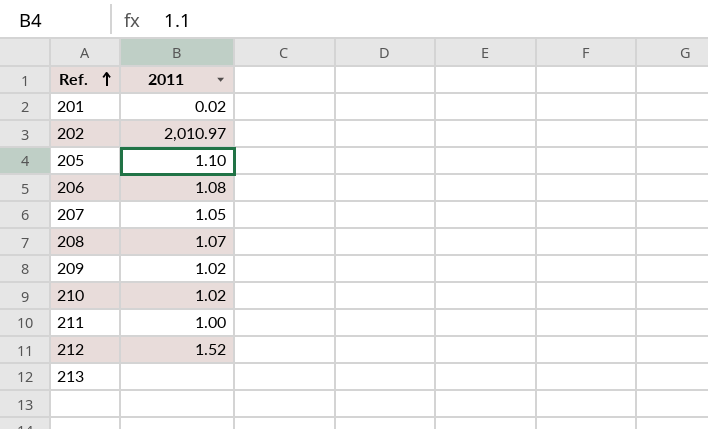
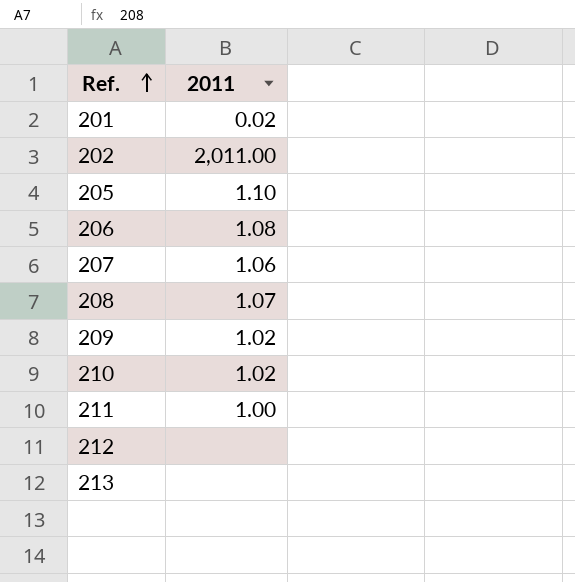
202 | 2011: 2,010.97 -> 2,011.00
207 | 2011: 1.05 -> 1.06
212 | 2011: 1.52 -> none

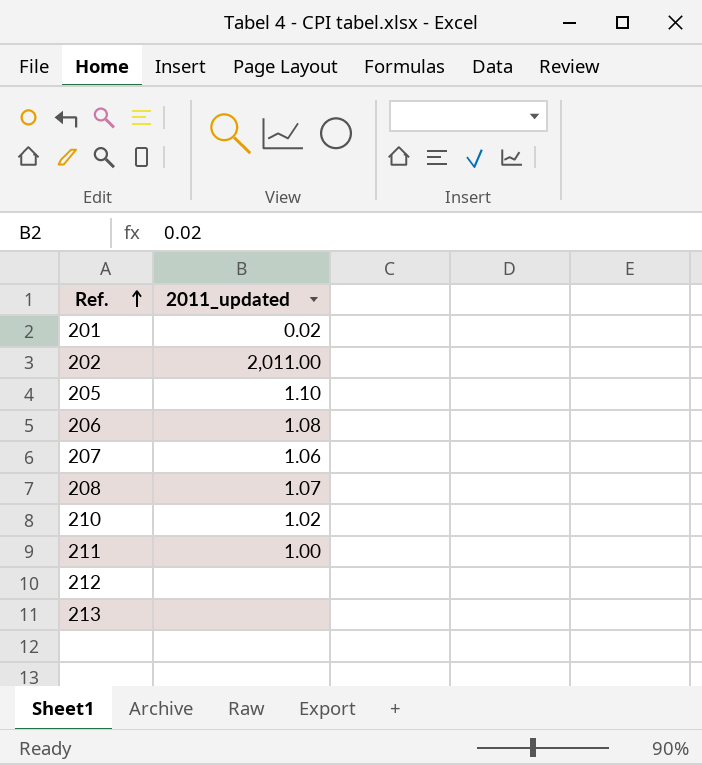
column name: 2011 -> 2011_updated
row 209: 1.02 -> none

